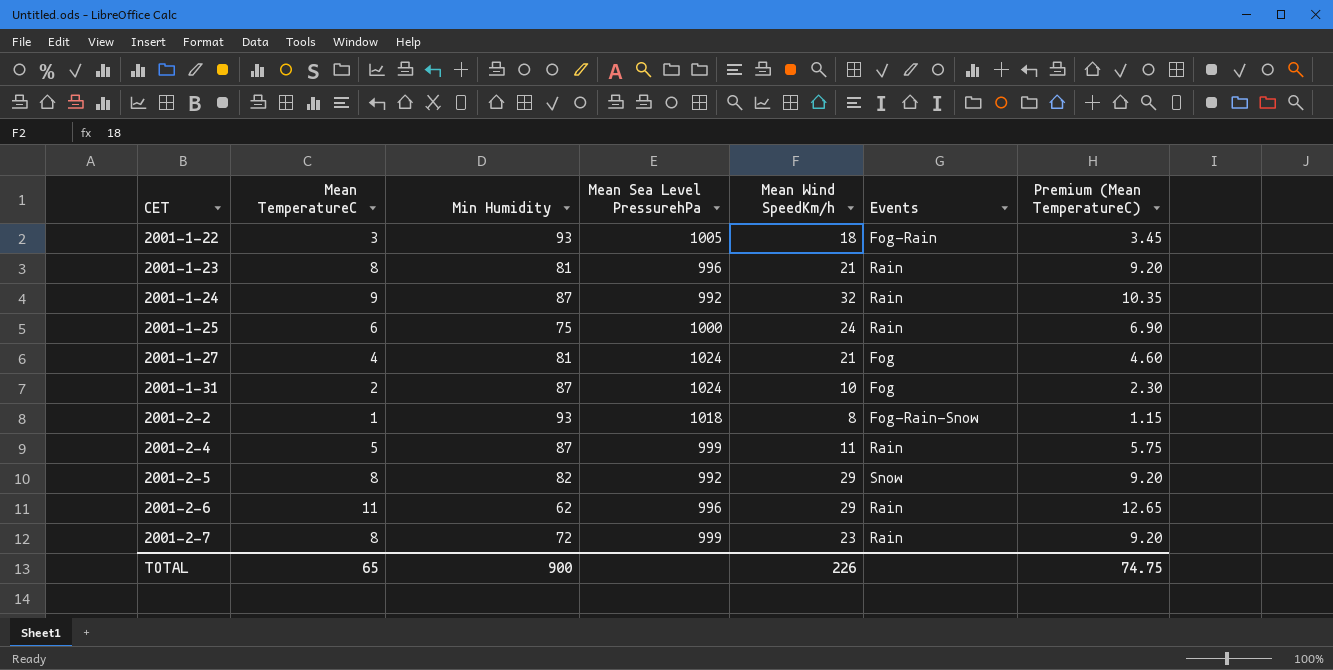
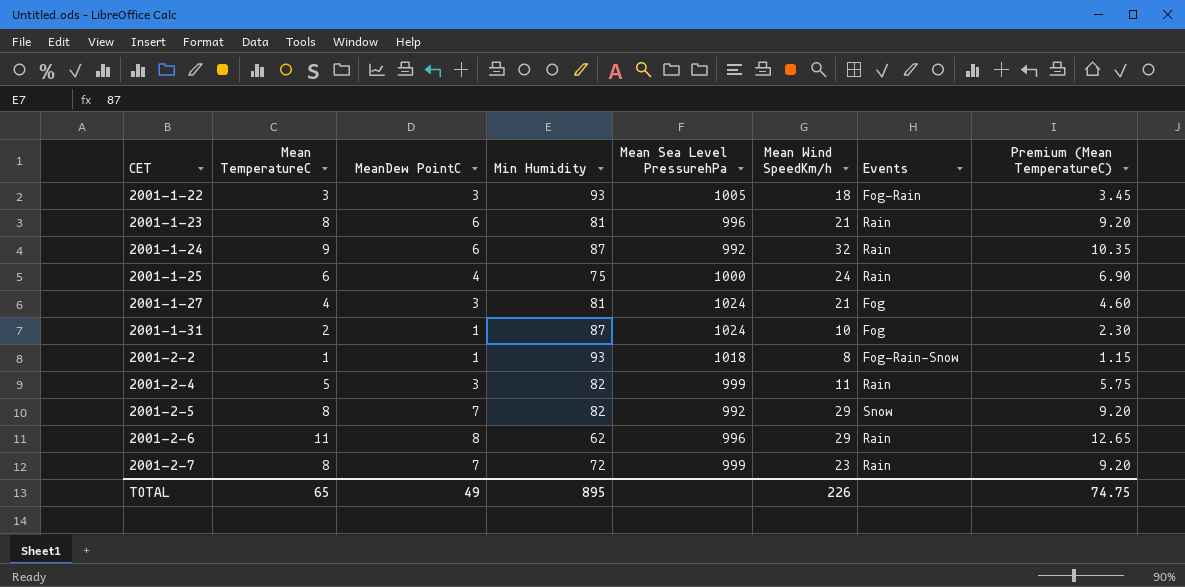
column MeanDew PointC | position: none -> 3
2001-2-4 | Min Humidity: 87 -> 82
TOTAL | Min Humidity: 900 -> 895

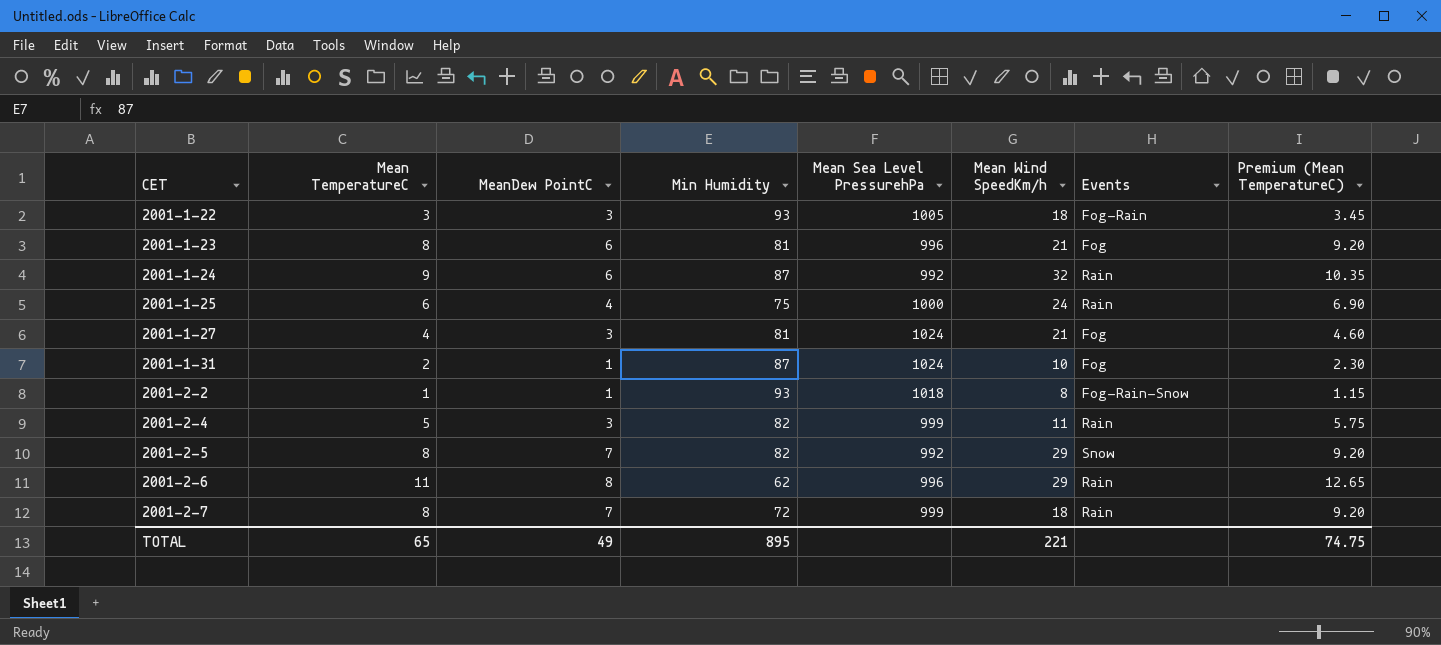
2001-1-23 | Events: Rain -> Fog
2001-2-7 | Mean Wind SpeedKm/h: 23 -> 18
TOTAL | Mean Wind SpeedKm/h: 226 -> 221

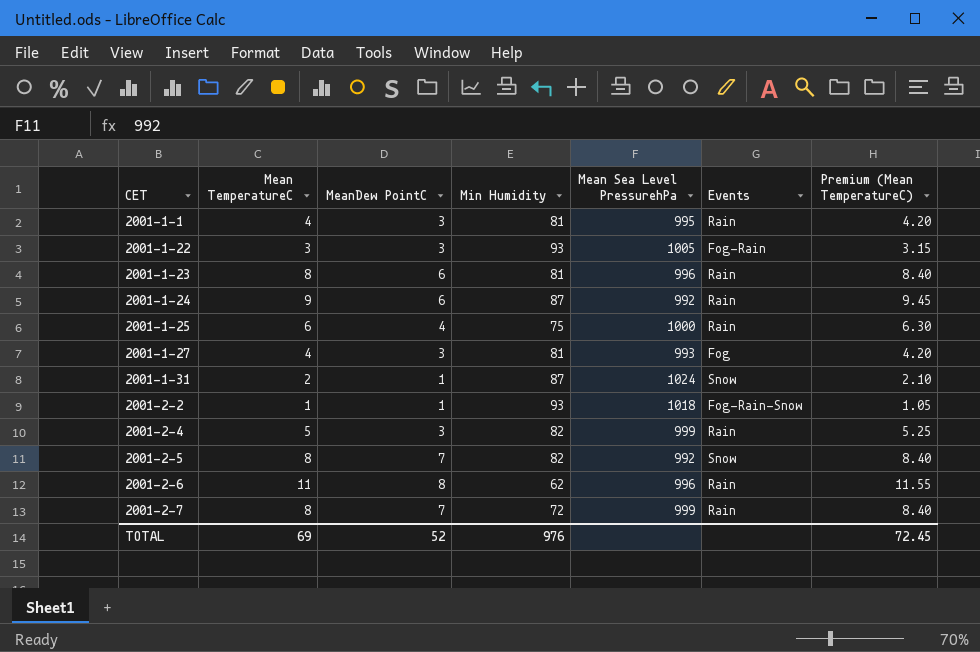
column Mean Wind SpeedKm/h | position: 6 -> none
column Premium (Mean TemperatureC) | formula: [Mean TemperatureC] * 1.15 -> [Mean TemperatureC] * 1.05
row 2001-1-1: none -> 4 | 3 | 81 | 995 | Rain | 4.20
2001-1-23 | Events: Fog -> Rain
2001-1-27 | Mean Sea Level PressurehPa: 1024 -> 993
2001-1-31 | Events: Fog -> Snow
TOTAL | Mean TemperatureC: 65 -> 69
TOTAL | MeanDew PointC: 49 -> 52
TOTAL | Min Humidity: 895 -> 976
TOTAL | Premium (Mean TemperatureC): 74.75 -> 72.45

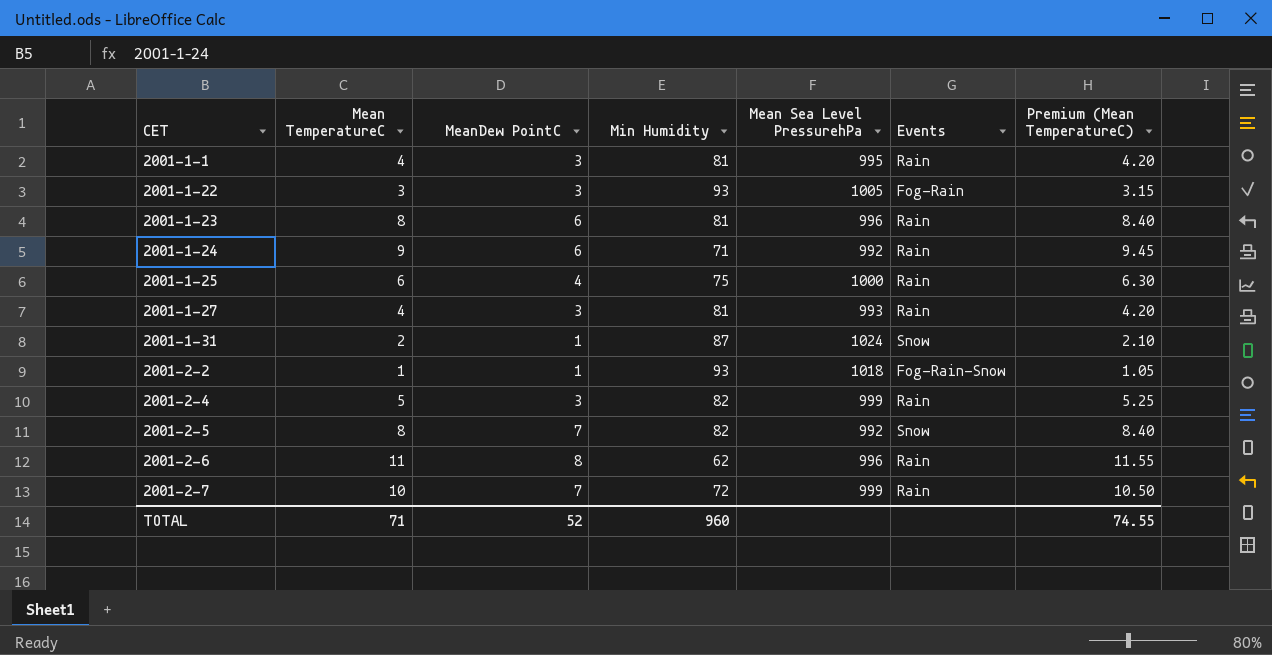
2001-1-24 | Min Humidity: 87 -> 71
2001-1-27 | Events: Fog -> Rain
2001-2-7 | Mean TemperatureC: 8 -> 10
2001-2-7 | Premium (Mean TemperatureC): 8.40 -> 10.50
TOTAL | Mean TemperatureC: 69 -> 71
TOTAL | Min Humidity: 976 -> 960
TOTAL | Premium (Mean TemperatureC): 72.45 -> 74.55

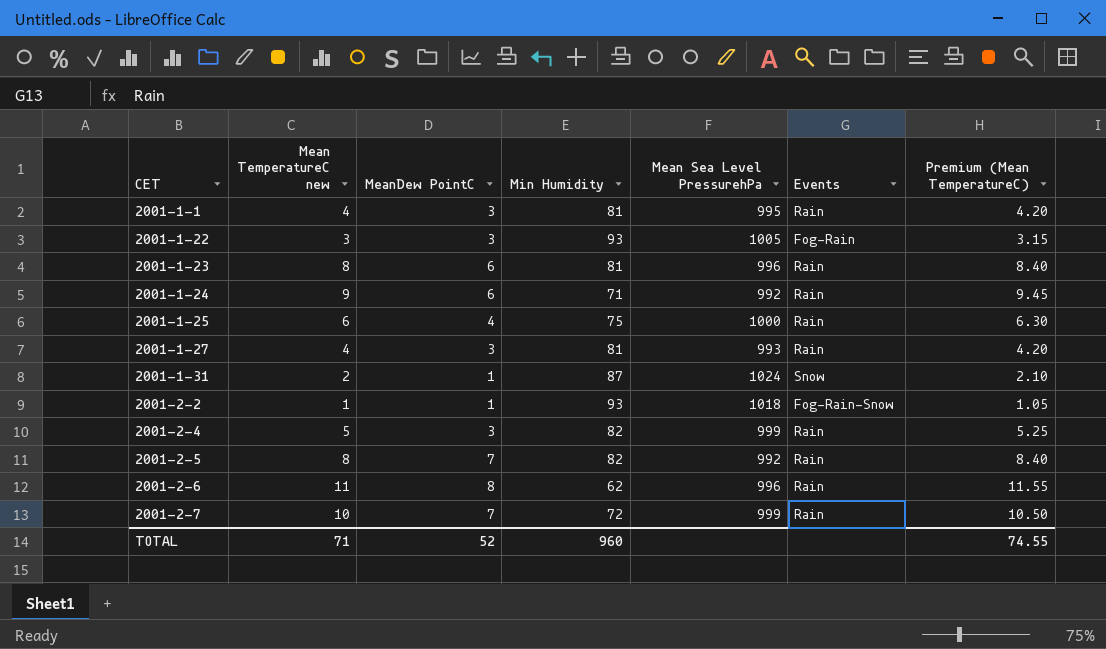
column name: Mean TemperatureC -> Mean TemperatureC new
2001-2-5 | Events: Snow -> Rain

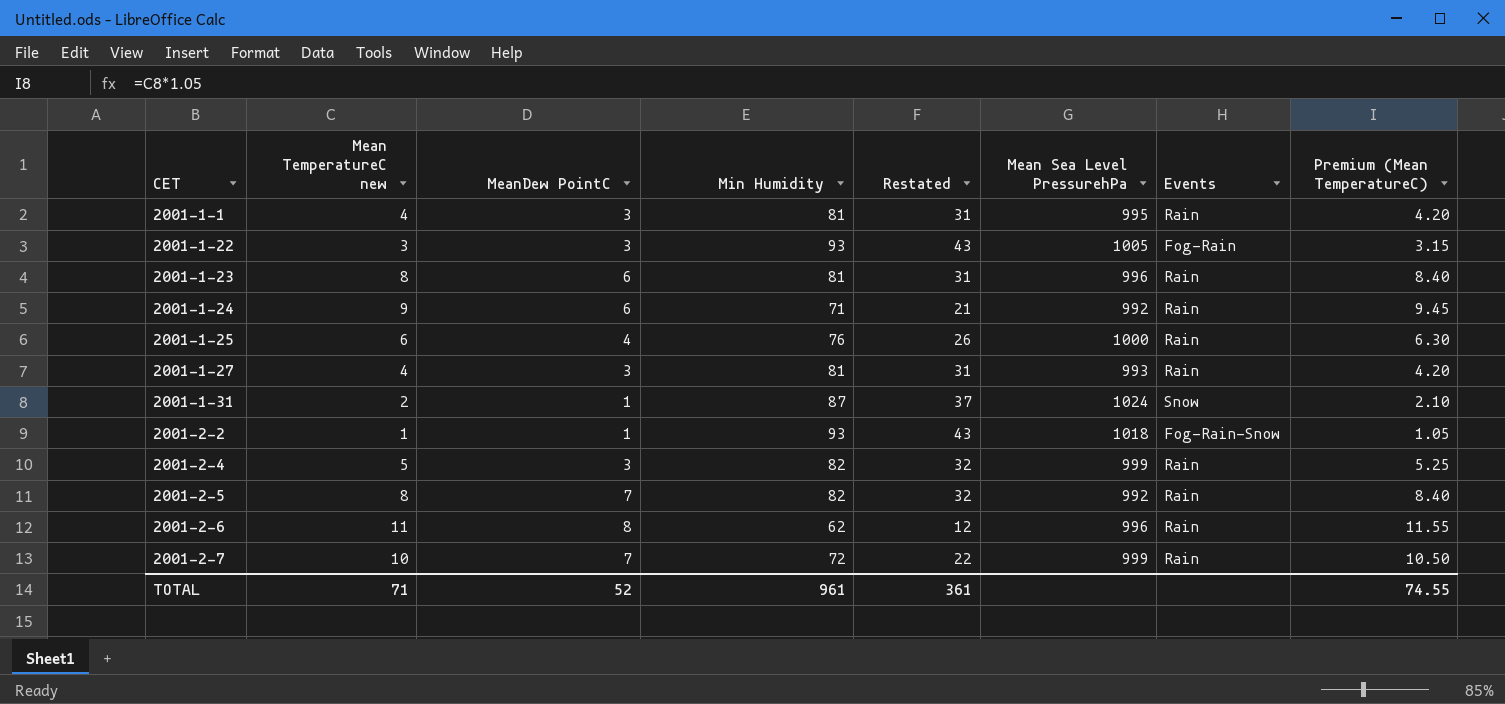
column Restated | formula: none -> [Min Humidity] - 50
2001-1-25 | Min Humidity: 75 -> 76
TOTAL | Min Humidity: 960 -> 961

